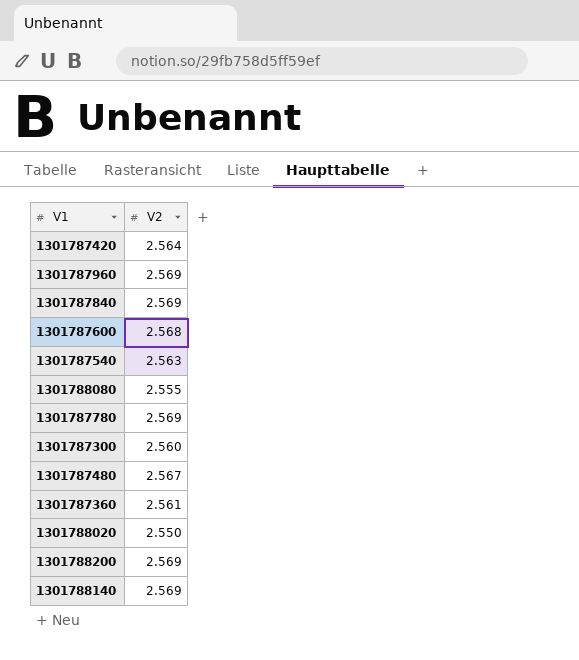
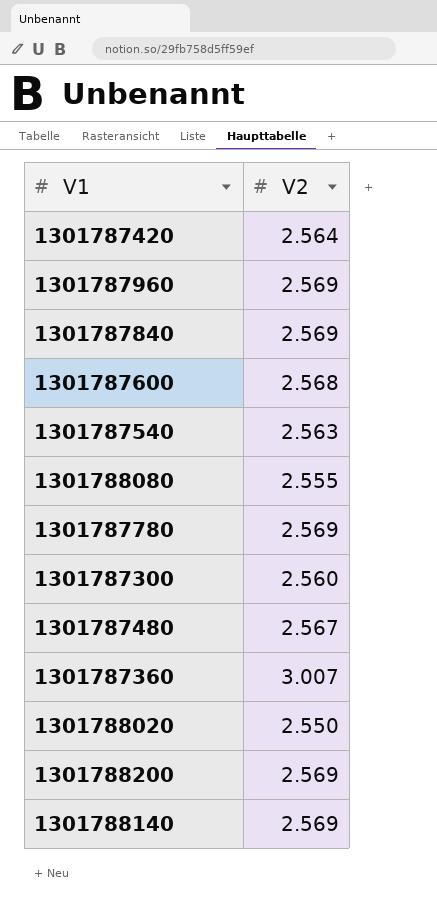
1301787360 | V2: 2.561 -> 3.007

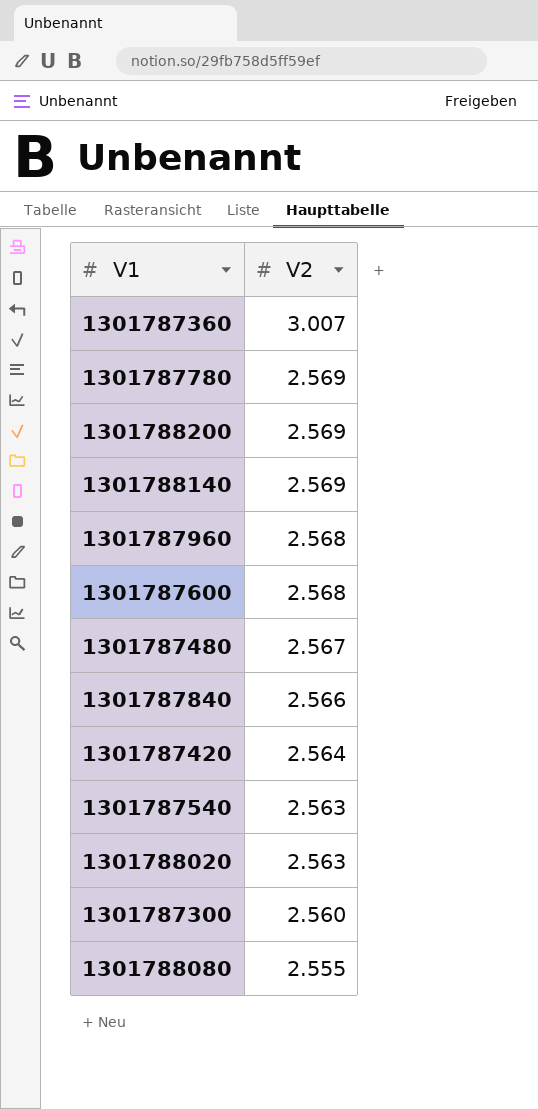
row order: none -> V2 descending
1301787960 | V2: 2.569 -> 2.568
1301787840 | V2: 2.569 -> 2.566
1301788020 | V2: 2.550 -> 2.563

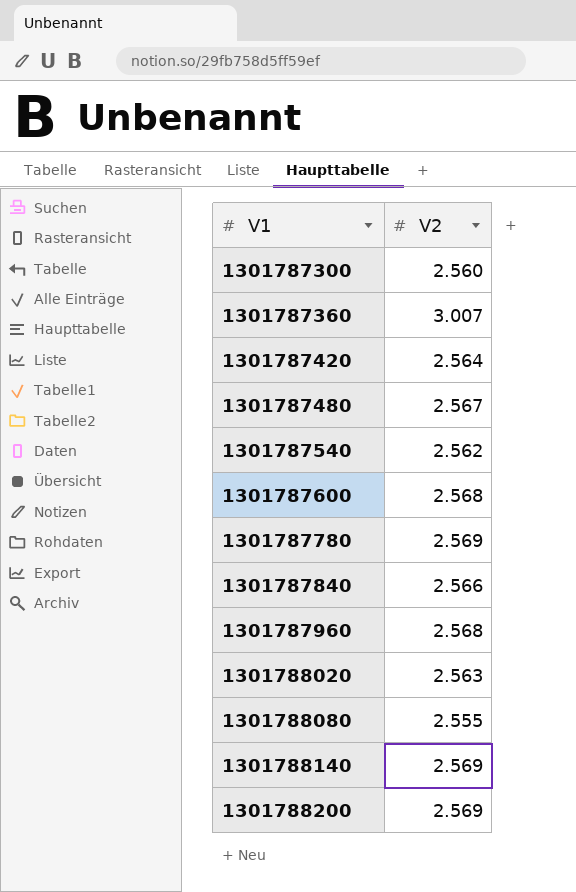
row order: V2 descending -> V1 ascending
1301787540 | V2: 2.563 -> 2.562

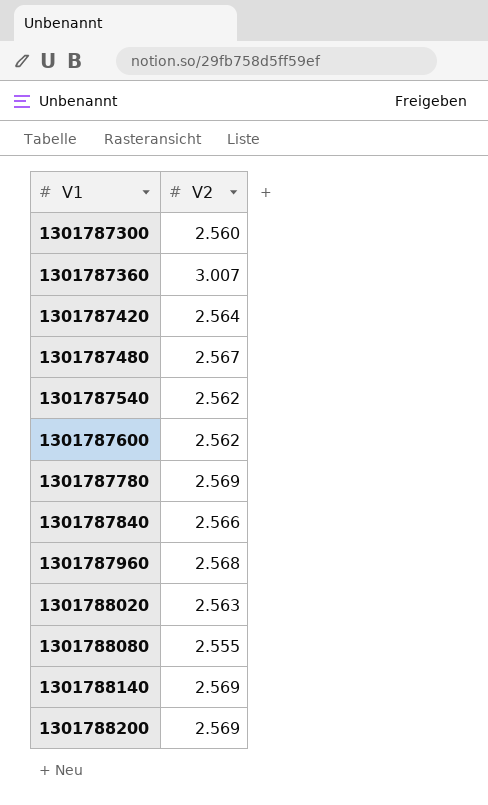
1301787600 | V2: 2.568 -> 2.562

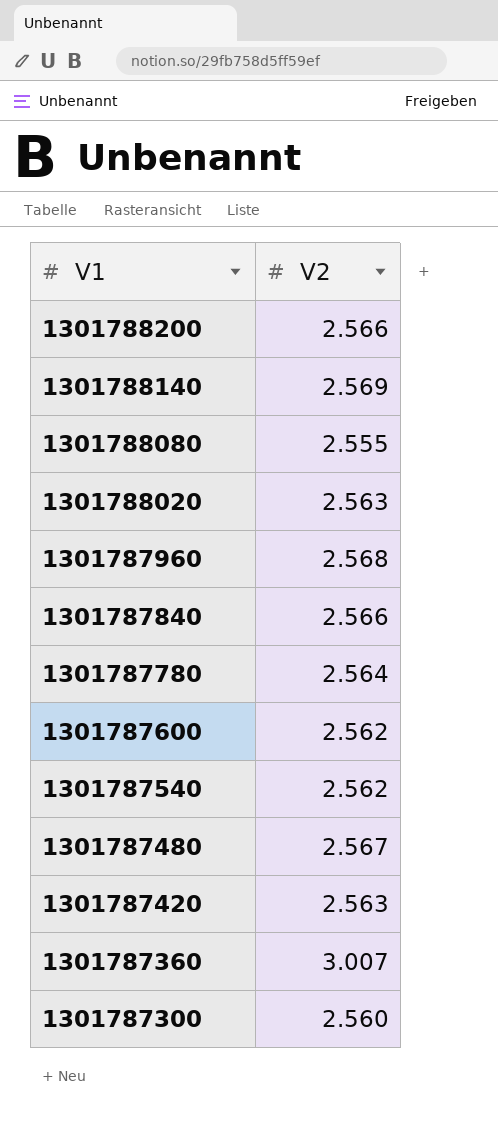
row order: V1 ascending -> V1 descending
1301788200 | V2: 2.569 -> 2.566
1301787780 | V2: 2.569 -> 2.564
1301787420 | V2: 2.564 -> 2.563

